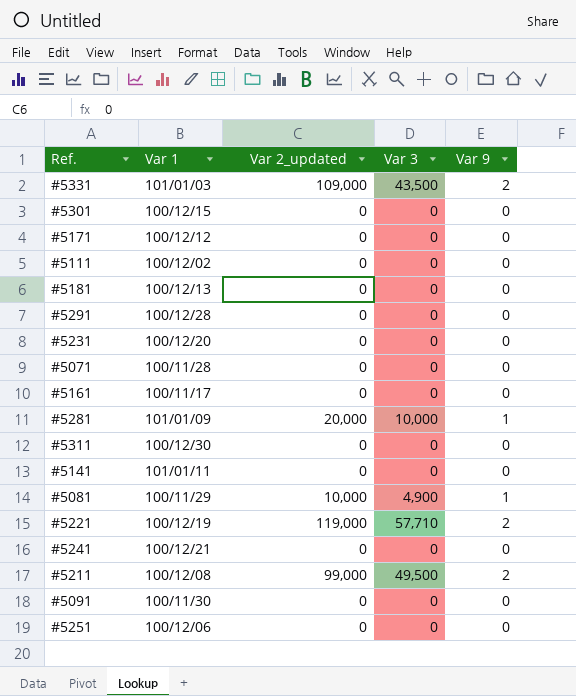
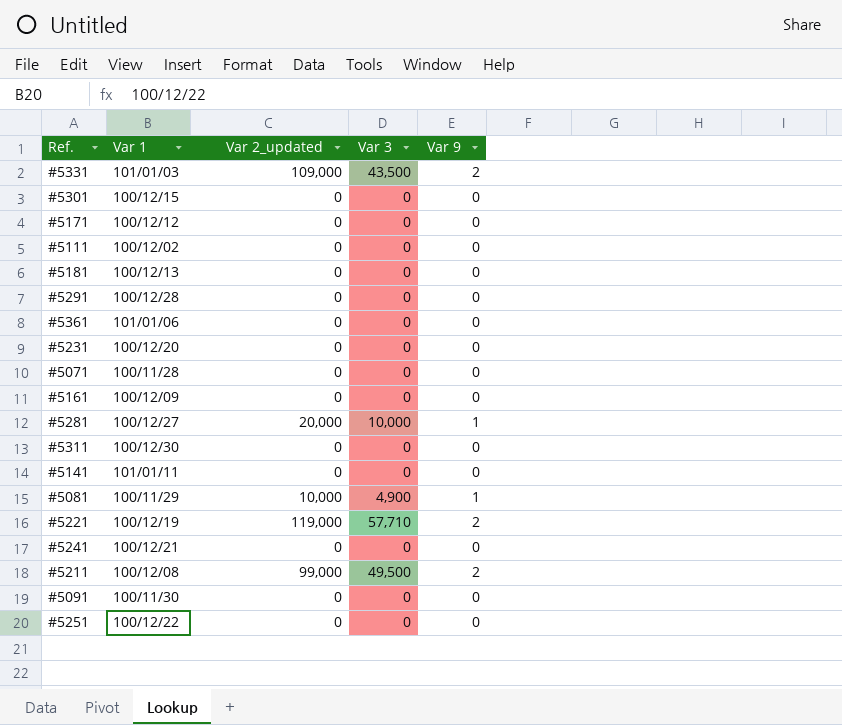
row #5361: none -> 101/01/06 | 0 | 0 | 0
#5161 | Var 1: 100/11/17 -> 100/12/09
#5281 | Var 1: 101/01/09 -> 100/12/27
#5251 | Var 1: 100/12/06 -> 100/12/22

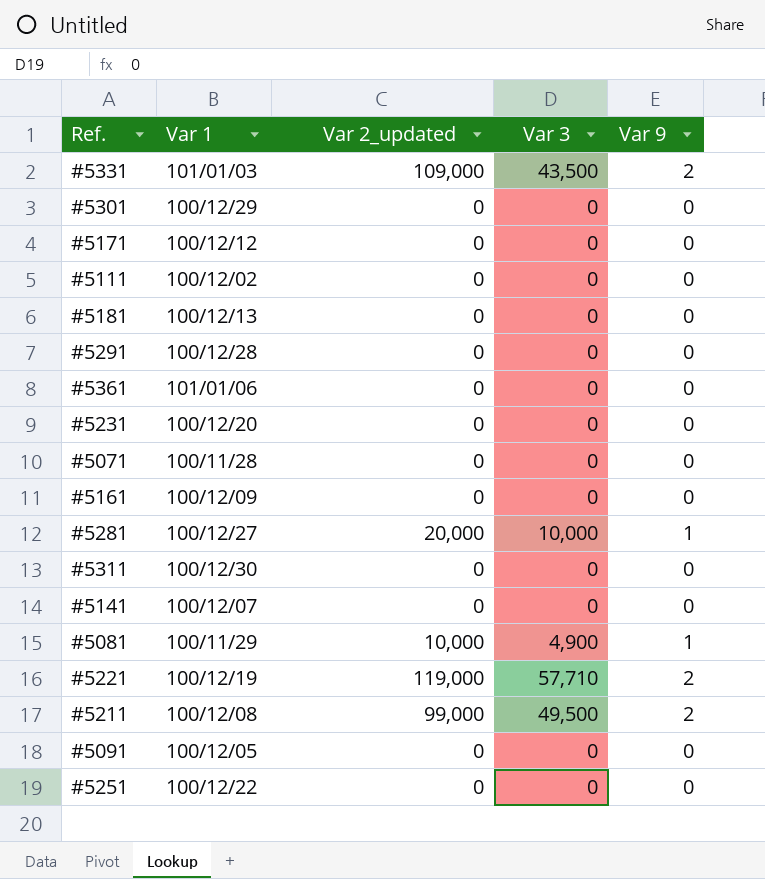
row #5241: 100/12/21 | 0 | 0 | 0 -> none
#5301 | Var 1: 100/12/15 -> 100/12/29
#5141 | Var 1: 101/01/11 -> 100/12/07
#5091 | Var 1: 100/11/30 -> 100/12/05

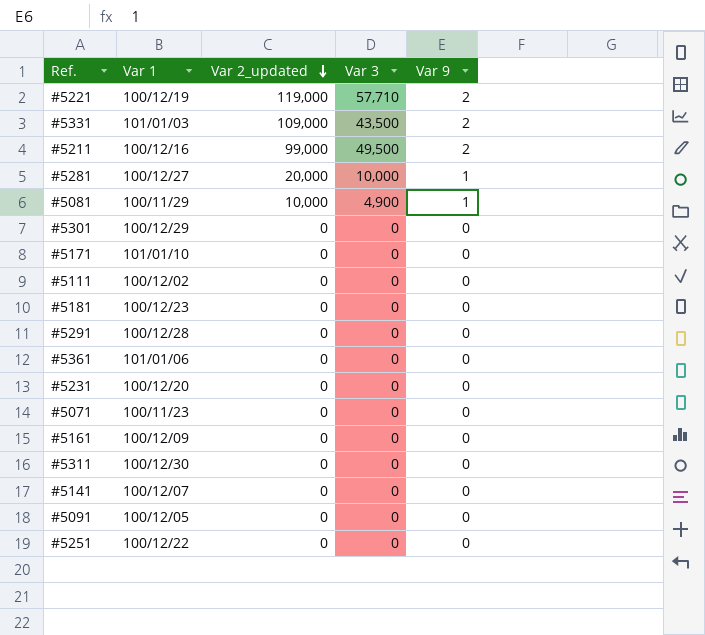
row order: none -> Var 2_updated descending
#5211 | Var 1: 100/12/08 -> 100/12/16
#5171 | Var 1: 100/12/12 -> 101/01/10
#5181 | Var 1: 100/12/13 -> 100/12/23
#5071 | Var 1: 100/11/28 -> 100/11/23

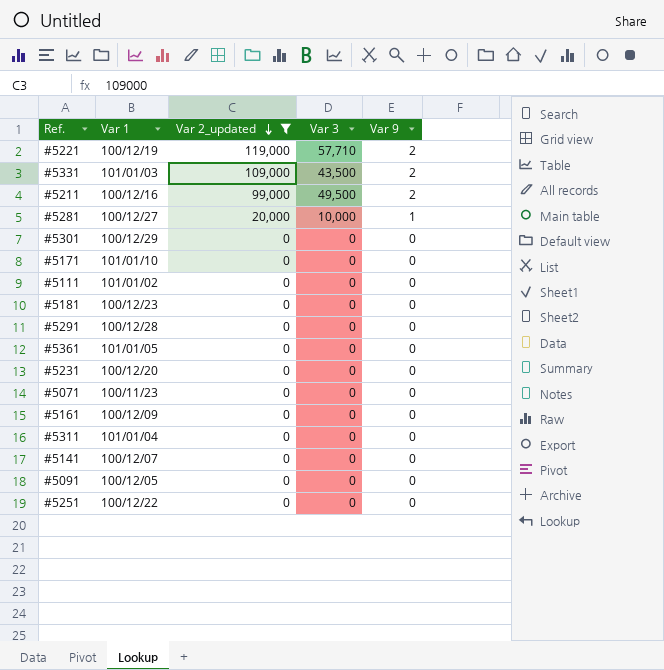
filter: none -> Var 2_updated != 10,000
#5111 | Var 1: 100/12/02 -> 101/01/02
#5361 | Var 1: 101/01/06 -> 101/01/05
#5311 | Var 1: 100/12/30 -> 101/01/04

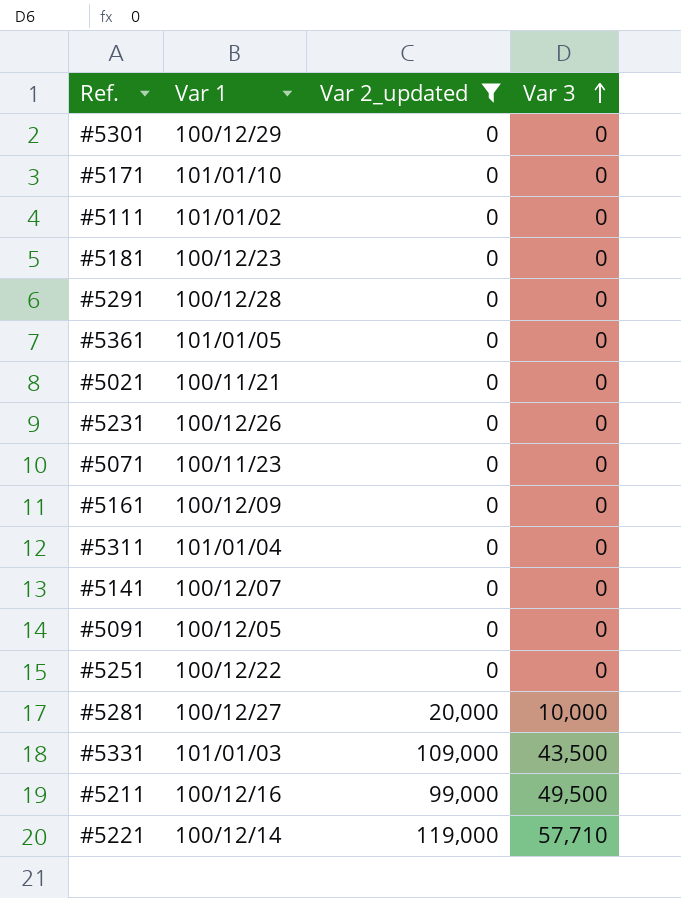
row order: Var 2_updated descending -> Var 3 ascending
column Var 9 | position: 5 -> none
row #5021: none -> 100/11/21 | 0 | 0
#5231 | Var 1: 100/12/20 -> 100/12/26
#5221 | Var 1: 100/12/19 -> 100/12/14

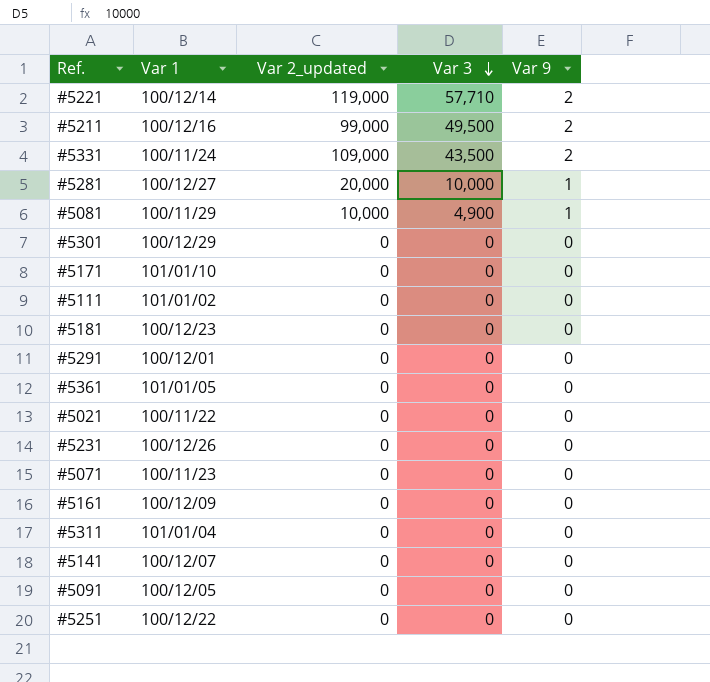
filter: Var 2_updated != 10,000 -> none
row order: Var 3 ascending -> Var 3 descending
column Var 9 | position: none -> 5
#5331 | Var 1: 101/01/03 -> 100/11/24
#5291 | Var 1: 100/12/28 -> 100/12/01
#5021 | Var 1: 100/11/21 -> 100/11/22

